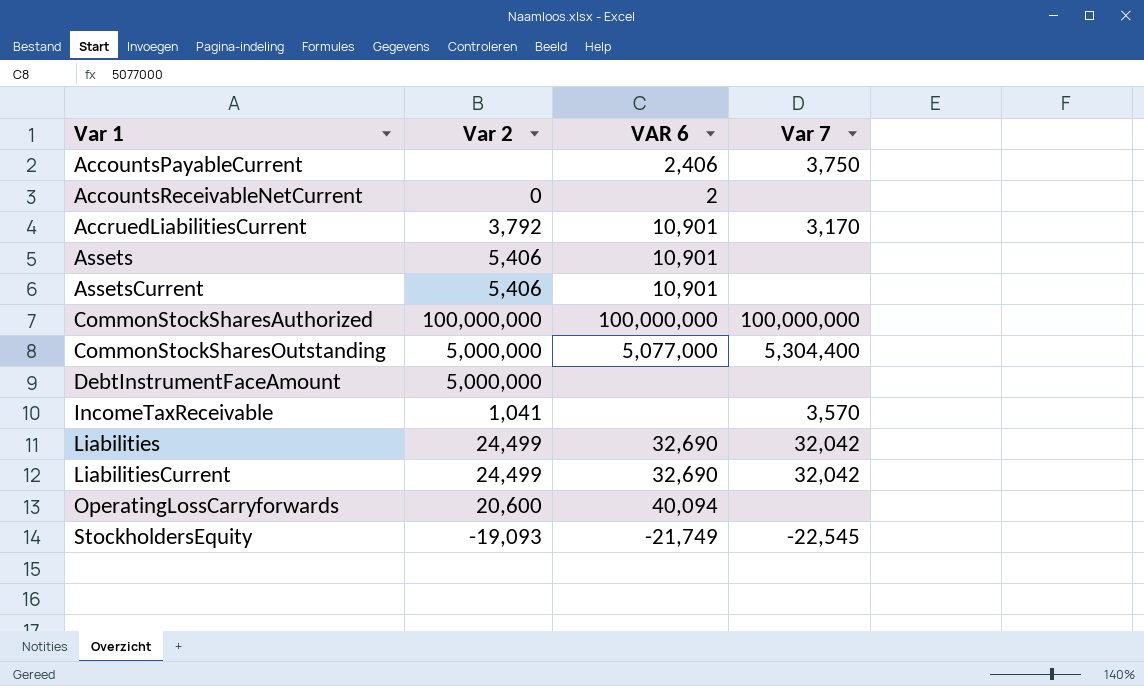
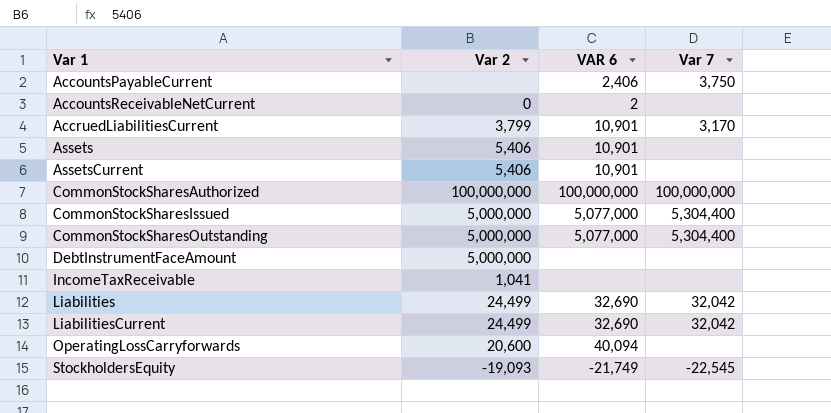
AccruedLiabilitiesCurrent | Var 2: 3,792 -> 3,799
row CommonStockSharesIssued: none -> 5,000,000 | 5,077,000 | 5,304,400
IncomeTaxReceivable | Var 7: 3,570 -> none

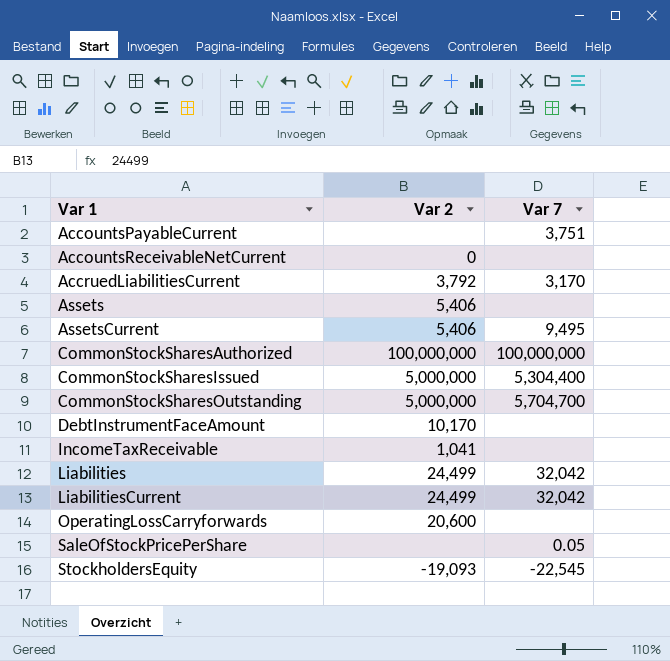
column VAR 6 | position: 3 -> none
AccountsPayableCurrent | Var 7: 3,750 -> 3,751
AccruedLiabilitiesCurrent | Var 2: 3,799 -> 3,792
AssetsCurrent | Var 7: none -> 9,495
CommonStockSharesOutstanding | Var 7: 5,304,400 -> 5,704,700
DebtInstrumentFaceAmount | Var 2: 5,000,000 -> 10,170
row SaleOfStockPricePerShare: none -> none | 0.05

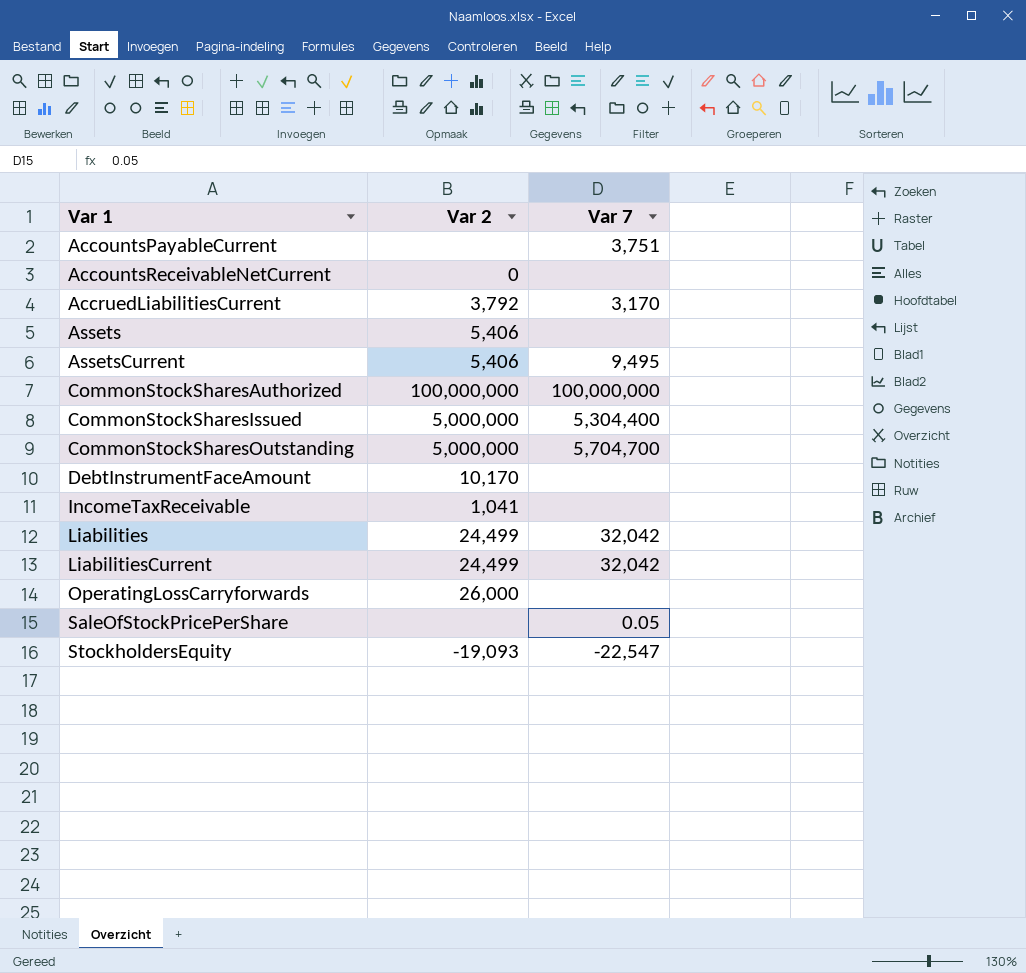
OperatingLossCarryforwards | Var 2: 20,600 -> 26,000
StockholdersEquity | Var 7: -22,545 -> -22,547

